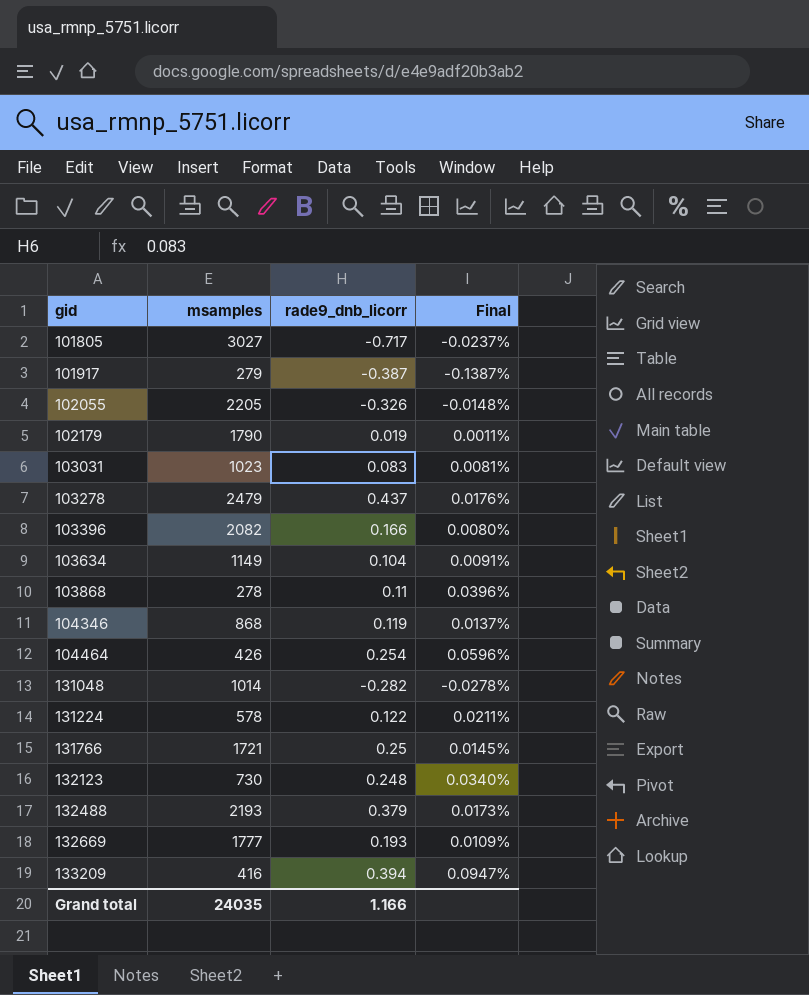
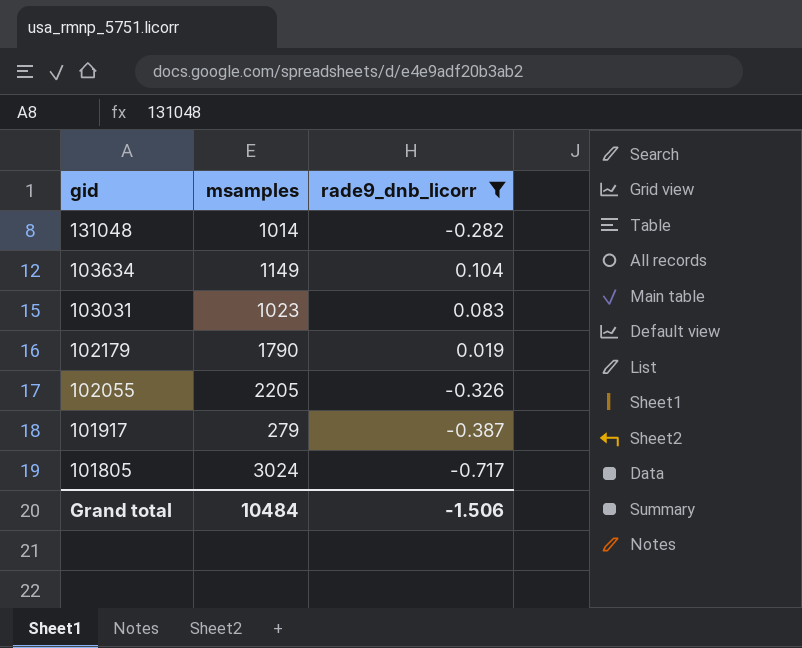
filter: none -> rade9_dnb_licorr <= 0.104
row order: gid ascending -> gid descending
column Final | formula: [rade9_dnb_licorr] / [msamples] -> none
101805 | msamples: 3027 -> 3024
Grand total | msamples: 24035 -> 10484
Grand total | rade9_dnb_licorr: 1.166 -> -1.506

